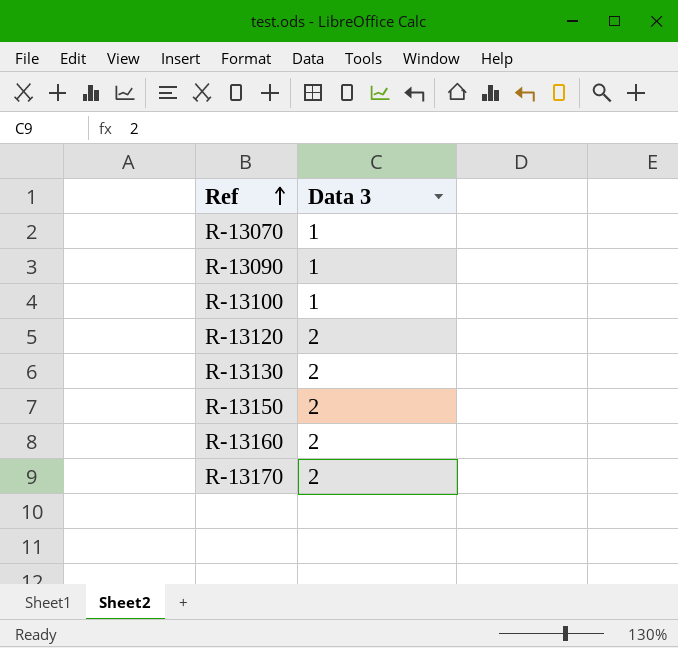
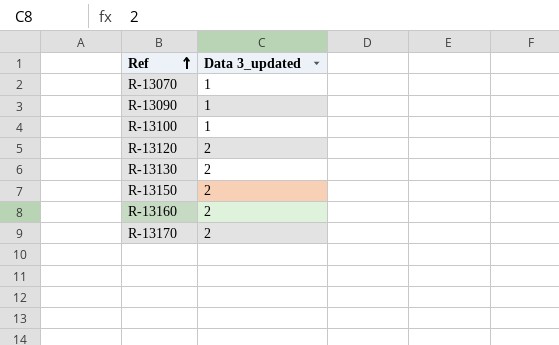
column name: Data 3 -> Data 3_updated

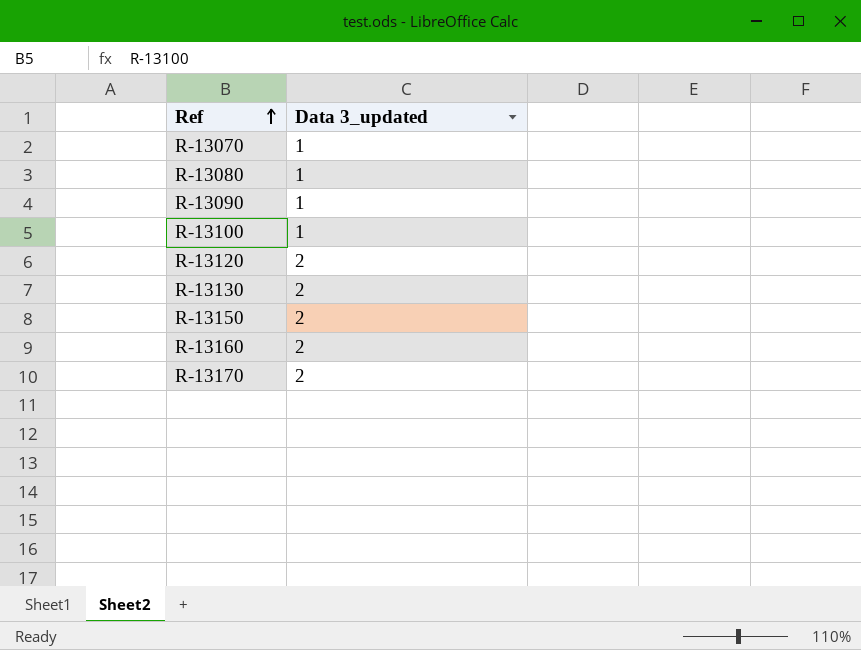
row R-13080: none -> 1

